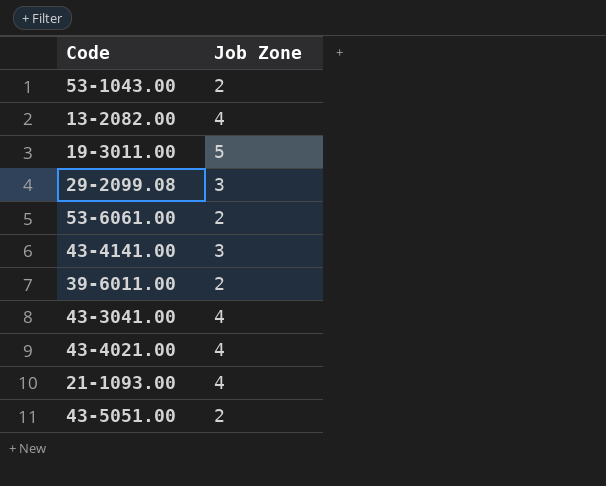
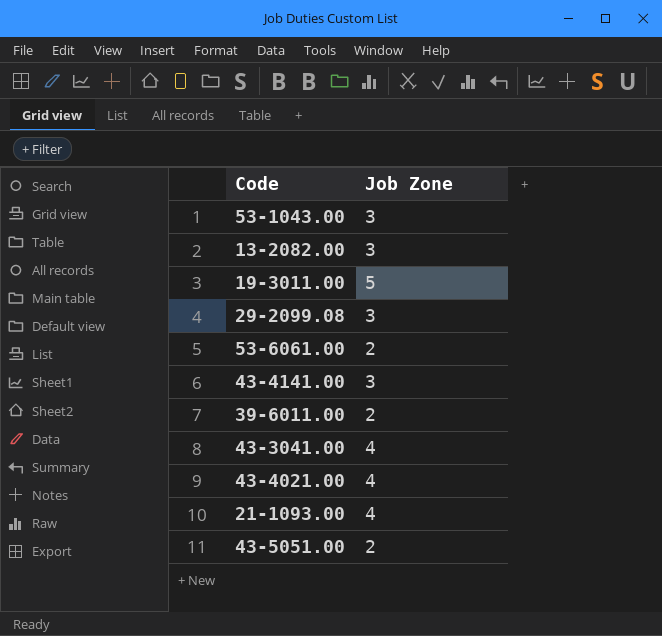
53-1043.00 | Job Zone: 2 -> 3
13-2082.00 | Job Zone: 4 -> 3

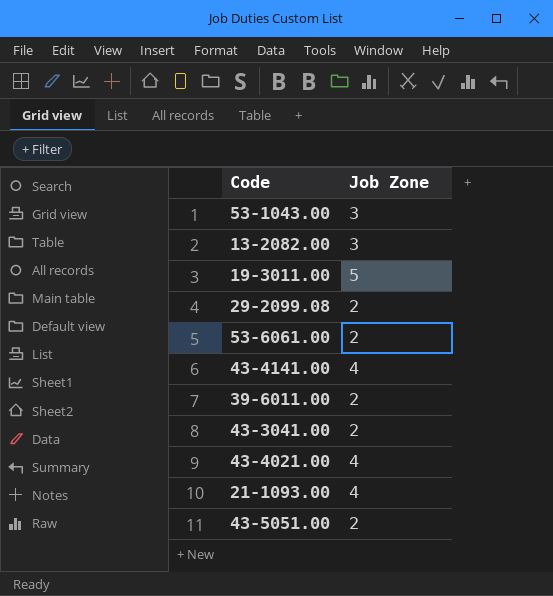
29-2099.08 | Job Zone: 3 -> 2
43-4141.00 | Job Zone: 3 -> 4
43-3041.00 | Job Zone: 4 -> 2

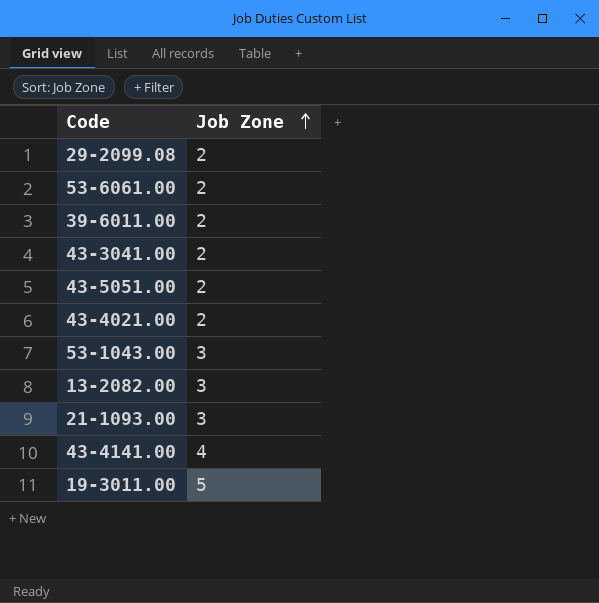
row order: none -> Job Zone ascending
43-4021.00 | Job Zone: 4 -> 2
21-1093.00 | Job Zone: 4 -> 3

